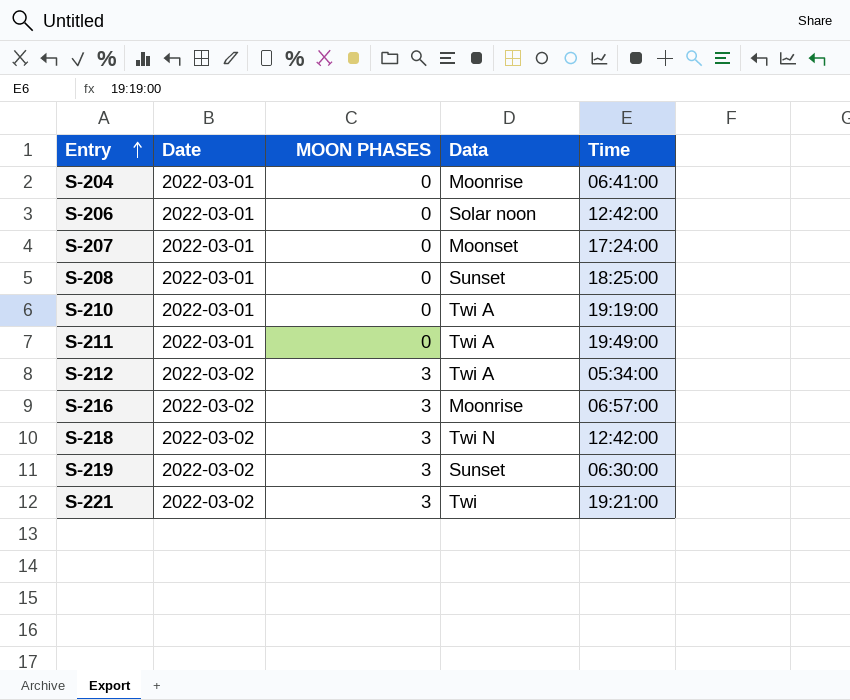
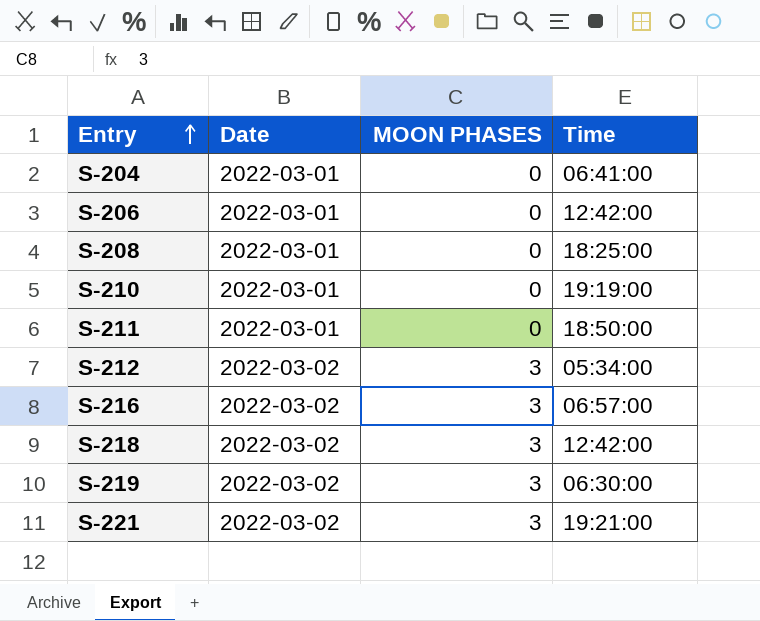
column Data | position: 4 -> none
row S-207: 2022-03-01 | 0 | Moonset | 17:24:00 -> none
S-211 | Time: 19:49:00 -> 18:50:00

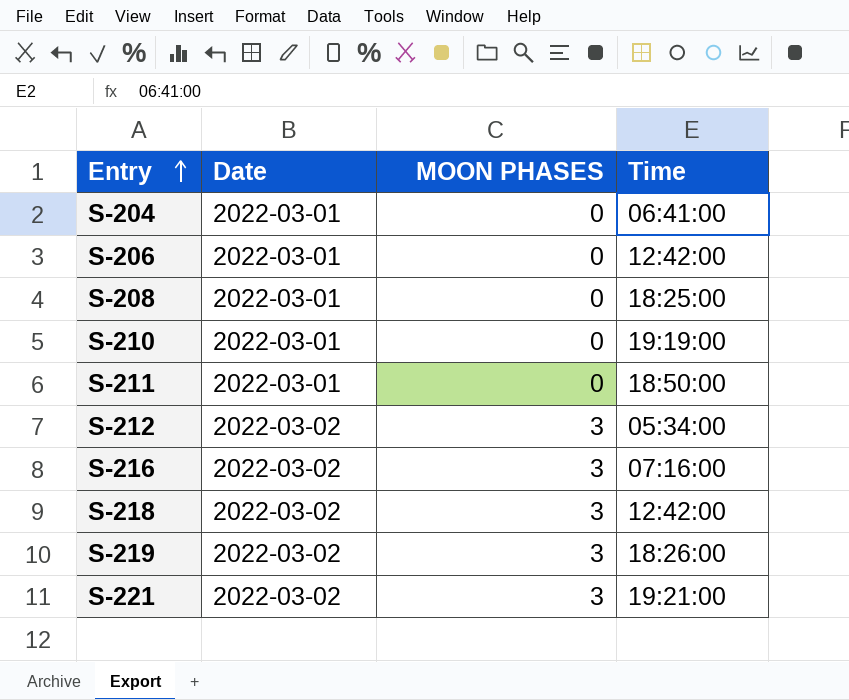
S-216 | Time: 06:57:00 -> 07:16:00
S-219 | Time: 06:30:00 -> 18:26:00

